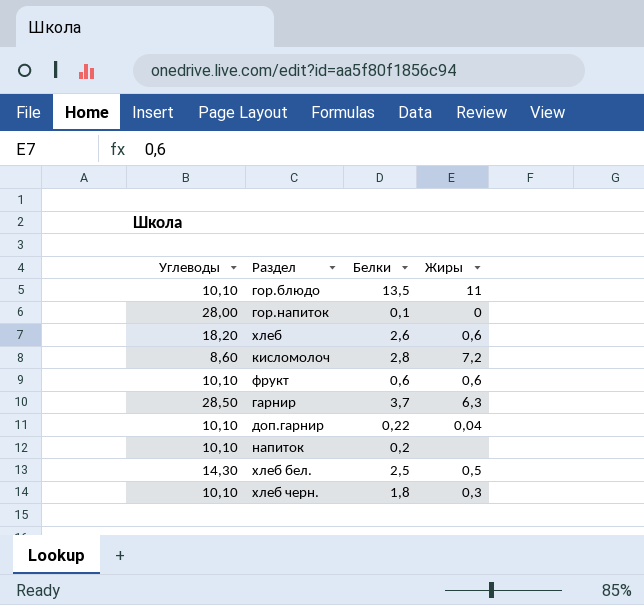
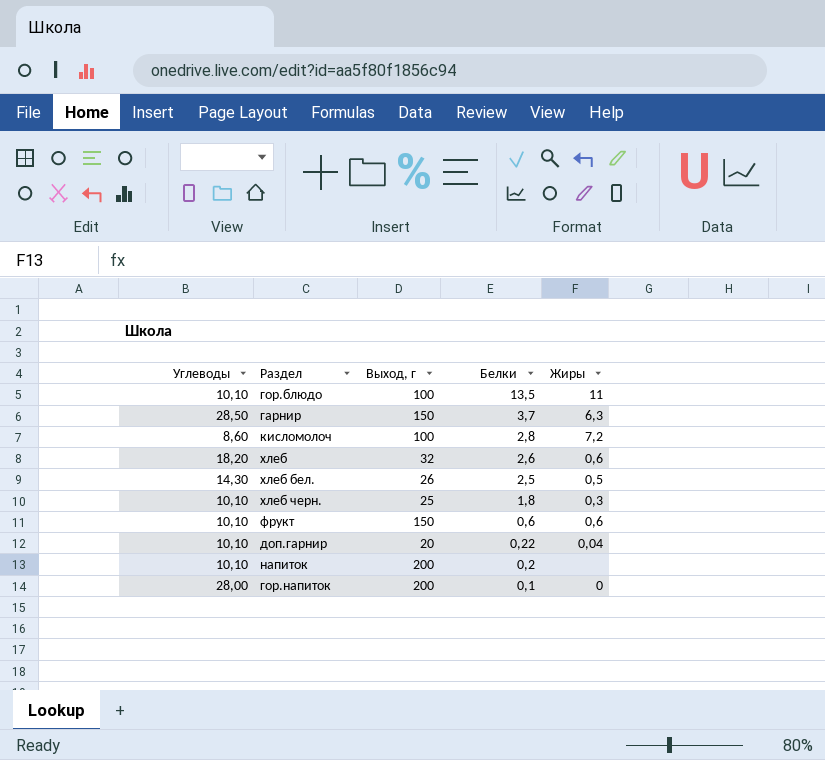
row order: none -> Белки descending
column Выход, г | position: none -> 3

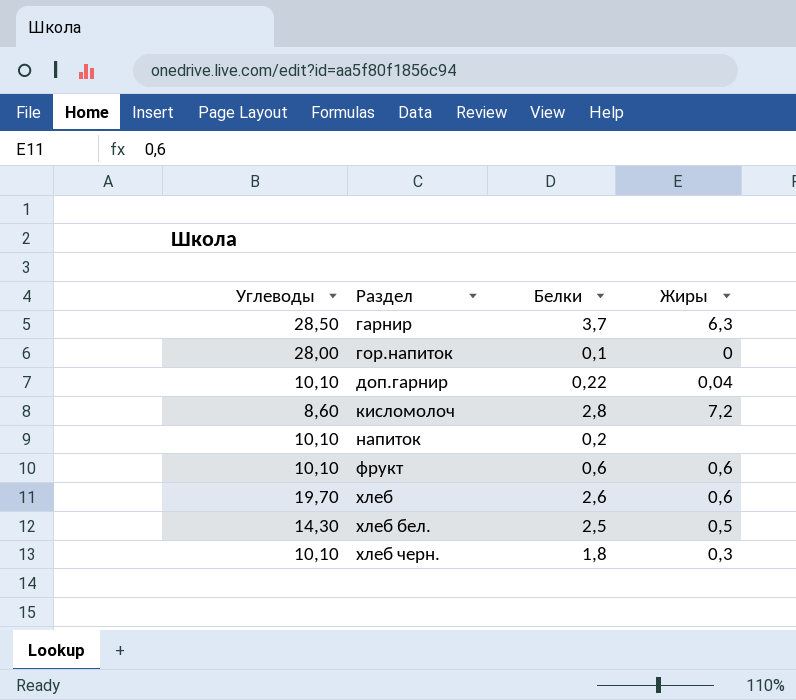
row order: Белки descending -> Раздел ascending
column Выход, г | position: 3 -> none
row гор.блюдо: 10,10 | 100 | 13,5 | 11 -> none
хлеб | Углеводы: 18,20 -> 19,70

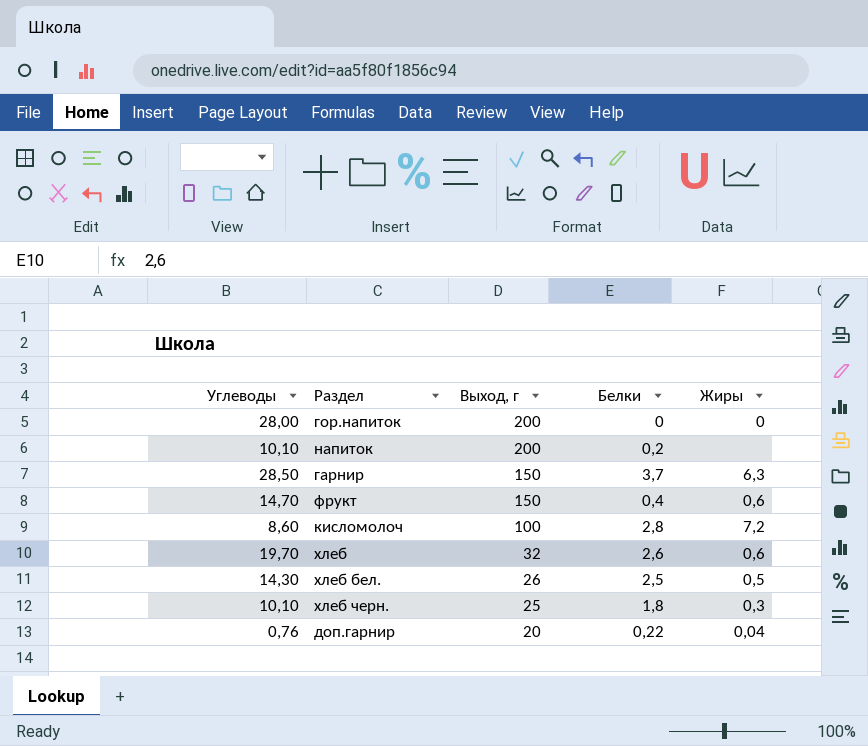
row order: Раздел ascending -> Выход, г descending
column Выход, г | position: none -> 3
гор.напиток | Белки: 0,1 -> 0
фрукт | Углеводы: 10,10 -> 14,70
фрукт | Белки: 0,6 -> 0,4
доп.гарнир | Углеводы: 10,10 -> 0,76

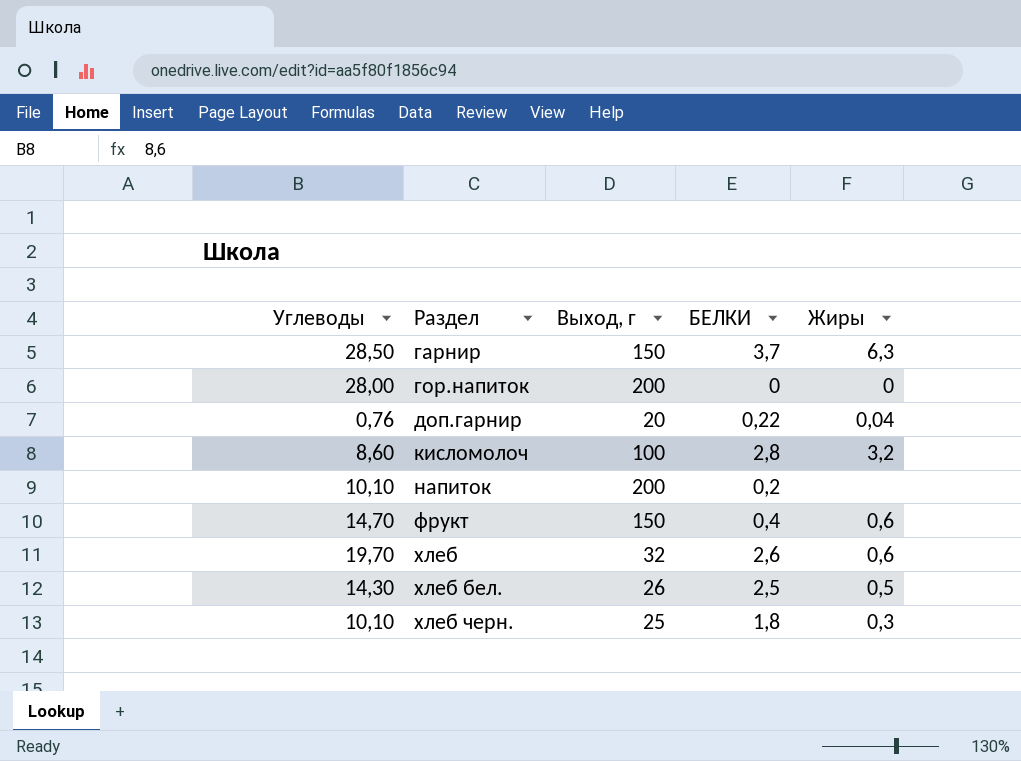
row order: Выход, г descending -> Раздел ascending
column name: Белки -> БЕЛКИ
кисломолоч | Жиры: 7,2 -> 3,2

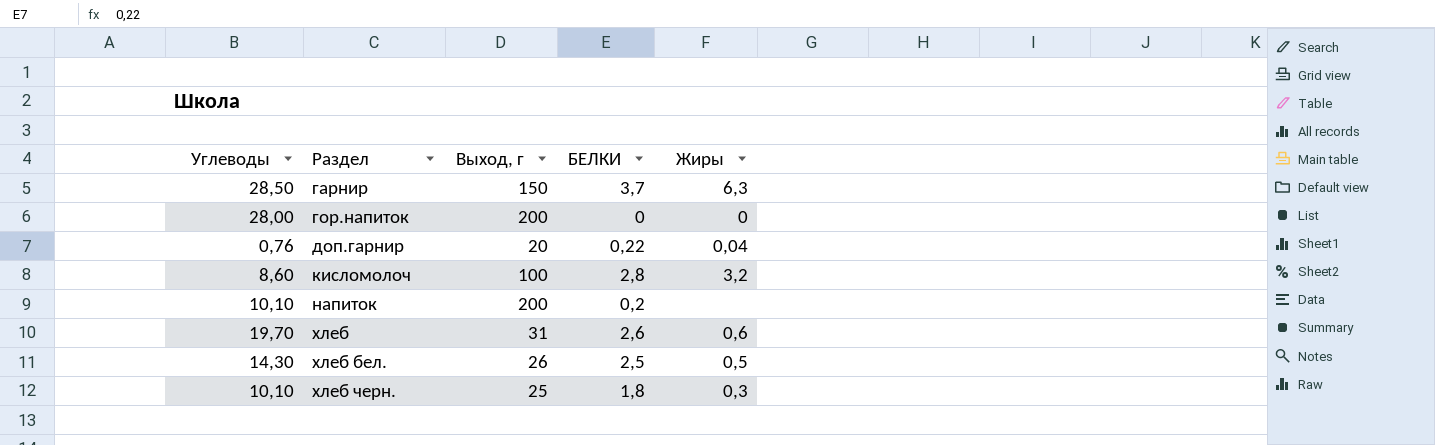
row фрукт: 14,70 | 150 | 0,4 | 0,6 -> none
хлеб | Выход, г: 32 -> 31

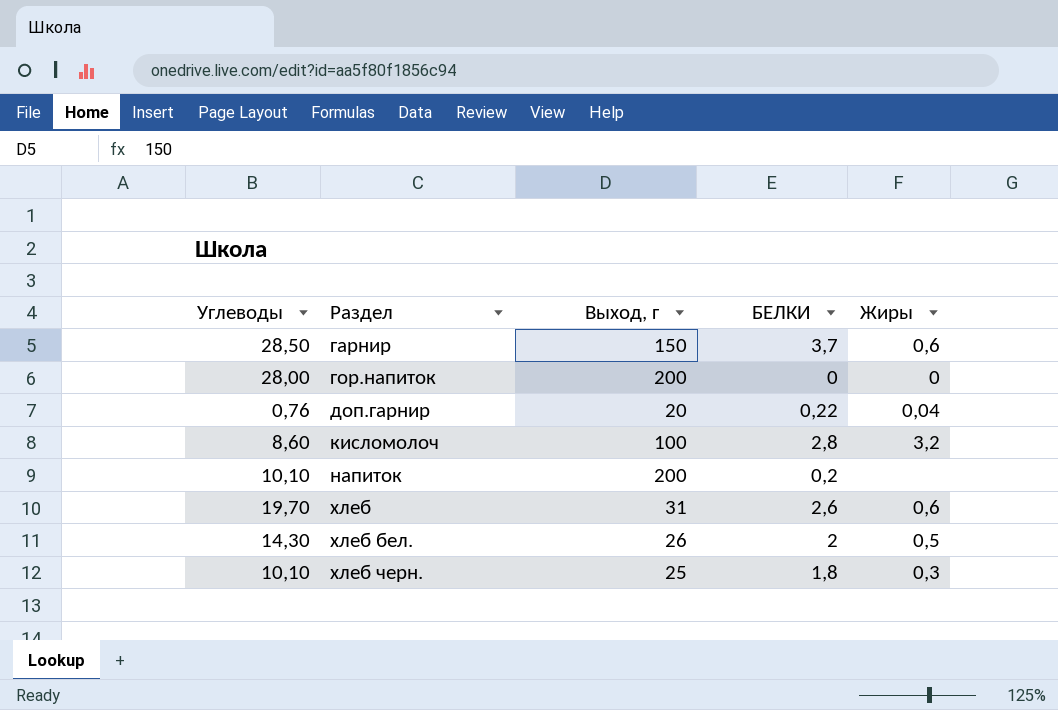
гарнир | Жиры: 6,3 -> 0,6
хлеб бел. | БЕЛКИ: 2,5 -> 2

